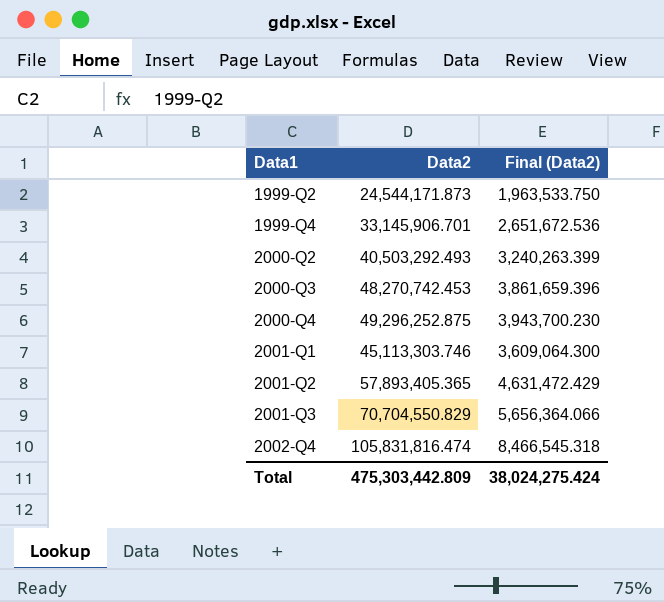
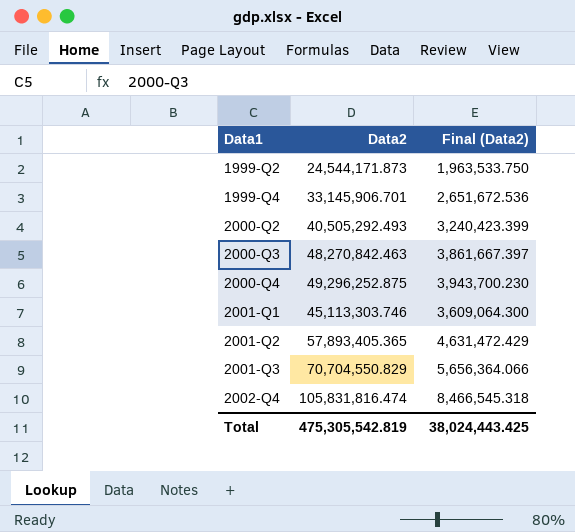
2000-Q2 | Data2: 40,503,292.493 -> 40,505,292.493
2000-Q2 | Final (Data2): 3,240,263.399 -> 3,240,423.399
2000-Q3 | Data2: 48,270,742.453 -> 48,270,842.463
2000-Q3 | Final (Data2): 3,861,659.396 -> 3,861,667.397
Total | Data2: 475,303,442.809 -> 475,305,542.819
Total | Final (Data2): 38,024,275.424 -> 38,024,443.425

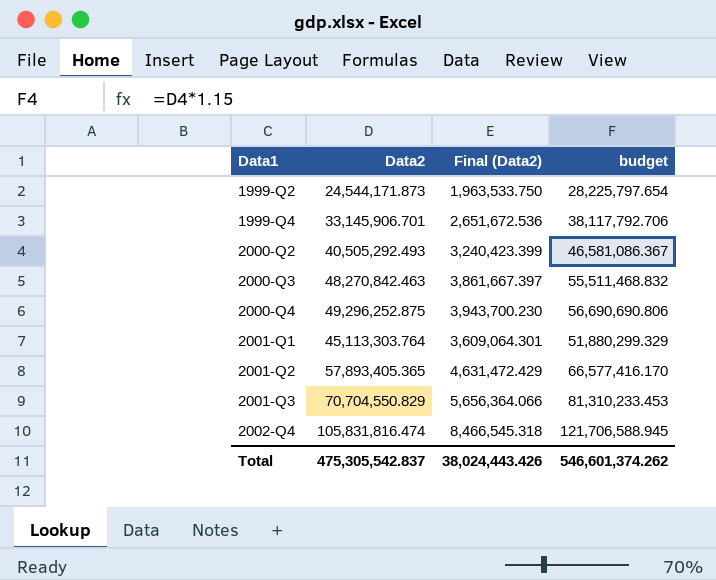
column budget | formula: none -> [Data2] * 1.15
2001-Q1 | Data2: 45,113,303.746 -> 45,113,303.764
2001-Q1 | Final (Data2): 3,609,064.300 -> 3,609,064.301
Total | Data2: 475,305,542.819 -> 475,305,542.837
Total | Final (Data2): 38,024,443.425 -> 38,024,443.426

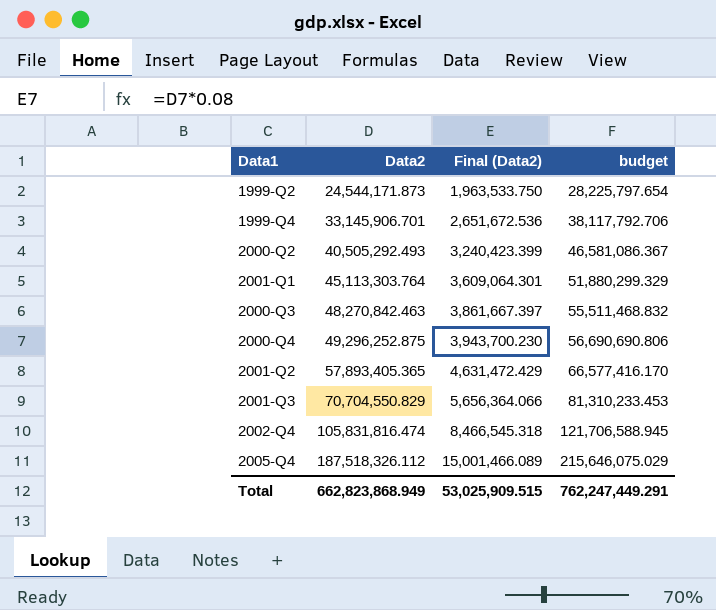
row order: Data1 ascending -> Data2 ascending
row 2005-Q4: none -> 187,518,326.112 | 15,001,466.089 | 215,646,075.029
Total | Data2: 475,305,542.837 -> 662,823,868.949
Total | Final (Data2): 38,024,443.426 -> 53,025,909.515
Total | budget: 546,601,374.262 -> 762,247,449.291

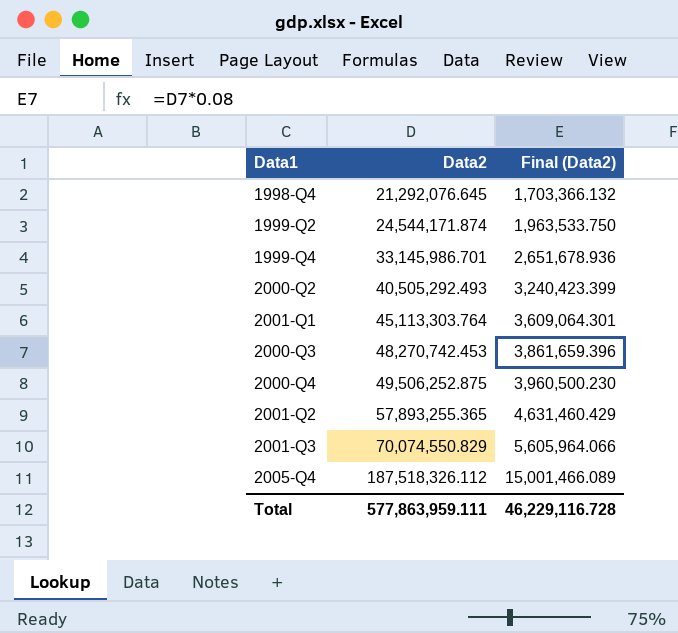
column budget | formula: [Data2] * 1.15 -> none
row 2002-Q4: 105,831,816.474 | 8,466,545.318 | 121,706,588.945 -> none
row 1998-Q4: none -> 21,292,076.645 | 1,703,366.132
1999-Q2 | Data2: 24,544,171.873 -> 24,544,171.874
1999-Q4 | Data2: 33,145,906.701 -> 33,145,986.701
1999-Q4 | Final (Data2): 2,651,672.536 -> 2,651,678.936
2000-Q3 | Data2: 48,270,842.463 -> 48,270,742.453
2000-Q3 | Final (Data2): 3,861,667.397 -> 3,861,659.396
2000-Q4 | Data2: 49,296,252.875 -> 49,506,252.875
2000-Q4 | Final (Data2): 3,943,700.230 -> 3,960,500.230
2001-Q2 | Data2: 57,893,405.365 -> 57,893,255.365
2001-Q2 | Final (Data2): 4,631,472.429 -> 4,631,460.429
2001-Q3 | Data2: 70,704,550.829 -> 70,074,550.829
2001-Q3 | Final (Data2): 5,656,364.066 -> 5,605,964.066
Total | Data2: 662,823,868.949 -> 577,863,959.111
Total | Final (Data2): 53,025,909.515 -> 46,229,116.728

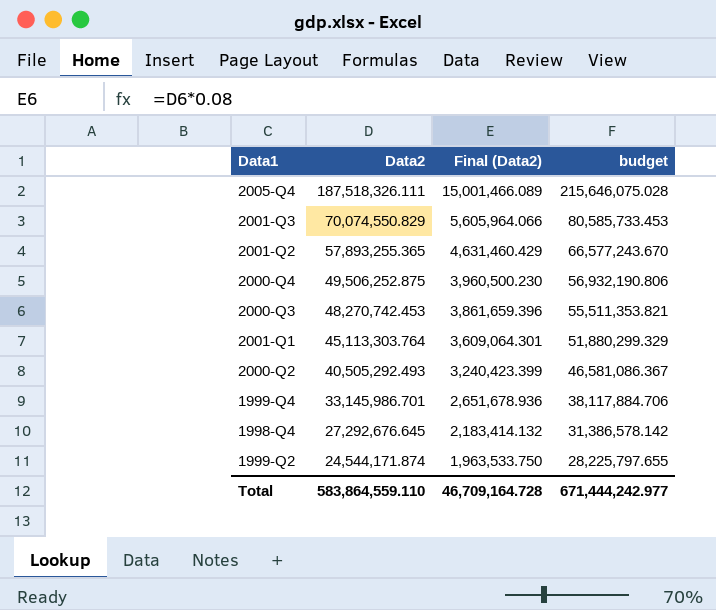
row order: Data2 ascending -> Data2 descending
column budget | formula: none -> [Data2] * 1.15
2005-Q4 | Data2: 187,518,326.112 -> 187,518,326.111
1998-Q4 | Data2: 21,292,076.645 -> 27,292,676.645
1998-Q4 | Final (Data2): 1,703,366.132 -> 2,183,414.132
Total | Data2: 577,863,959.111 -> 583,864,559.110
Total | Final (Data2): 46,229,116.728 -> 46,709,164.728

